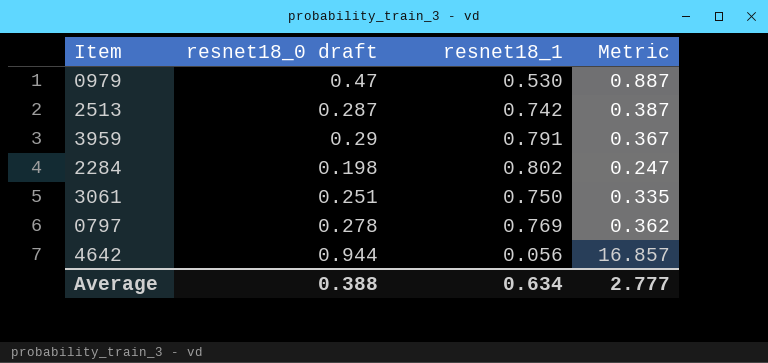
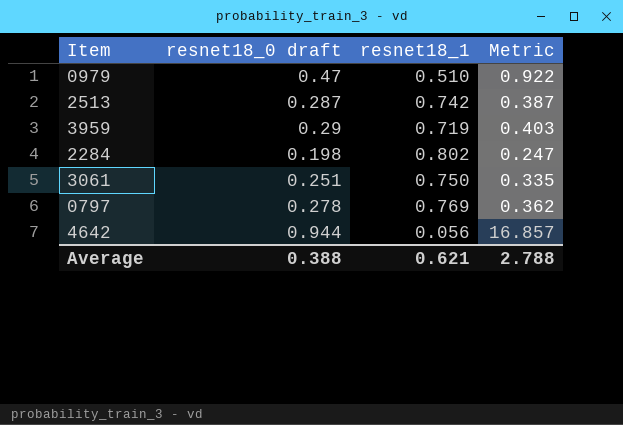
0979 | resnet18_1: 0.530 -> 0.510
0979 | Metric: 0.887 -> 0.922
3959 | resnet18_1: 0.791 -> 0.719
3959 | Metric: 0.367 -> 0.403
Average | resnet18_1: 0.634 -> 0.621
Average | Metric: 2.777 -> 2.788

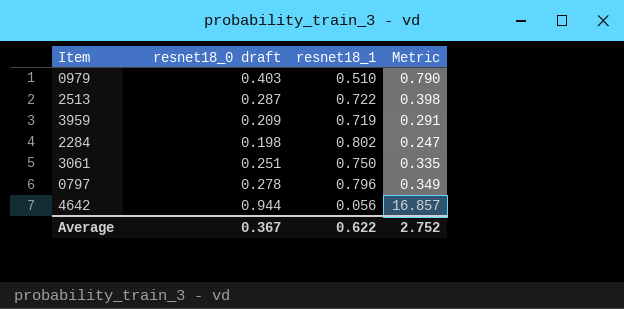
0979 | resnet18_0 draft: 0.47 -> 0.403
0979 | Metric: 0.922 -> 0.790
2513 | resnet18_1: 0.742 -> 0.722
2513 | Metric: 0.387 -> 0.398
3959 | resnet18_0 draft: 0.29 -> 0.209
3959 | Metric: 0.403 -> 0.291
0797 | resnet18_1: 0.769 -> 0.796
0797 | Metric: 0.362 -> 0.349
Average | resnet18_0 draft: 0.388 -> 0.367
Average | resnet18_1: 0.621 -> 0.622
Average | Metric: 2.788 -> 2.752

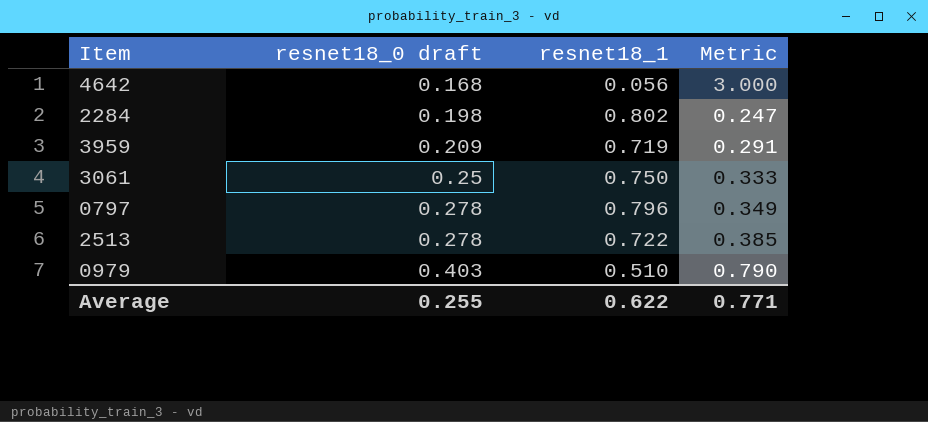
row order: none -> resnet18_0 draft ascending
4642 | resnet18_0 draft: 0.944 -> 0.168
4642 | Metric: 16.857 -> 3.000
3061 | resnet18_0 draft: 0.251 -> 0.25
3061 | Metric: 0.335 -> 0.333
2513 | resnet18_0 draft: 0.287 -> 0.278
2513 | Metric: 0.398 -> 0.385
Average | resnet18_0 draft: 0.367 -> 0.255
Average | Metric: 2.752 -> 0.771

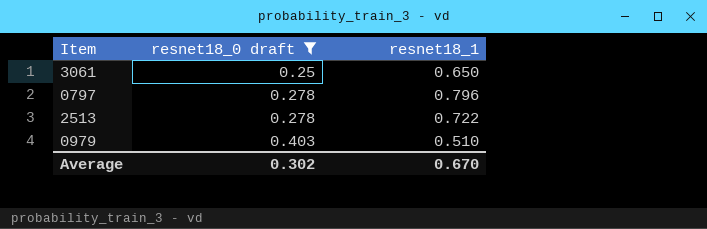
filter: none -> resnet18_0 draft >= 0.25
column Metric | formula: [resnet18_0 draft] / [resnet18_1] -> none
3061 | resnet18_1: 0.750 -> 0.650
Average | resnet18_0 draft: 0.255 -> 0.302
Average | resnet18_1: 0.622 -> 0.670

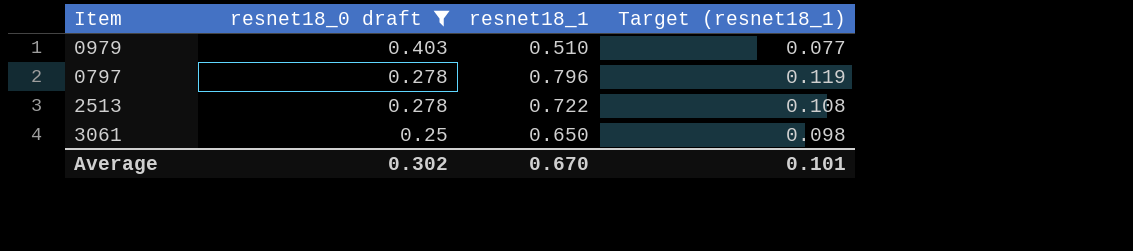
row order: resnet18_0 draft ascending -> resnet18_0 draft descending
column Target (resnet18_1) | formula: none -> [resnet18_1] * 0.15

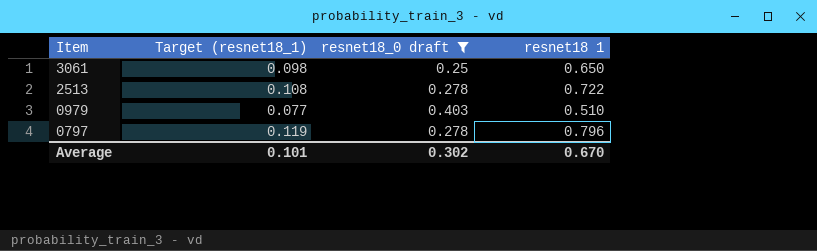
row order: resnet18_0 draft descending -> Item descending
column Target (resnet18_1) | position: 4 -> 2
column name: resnet18_1 -> resnet18 1

